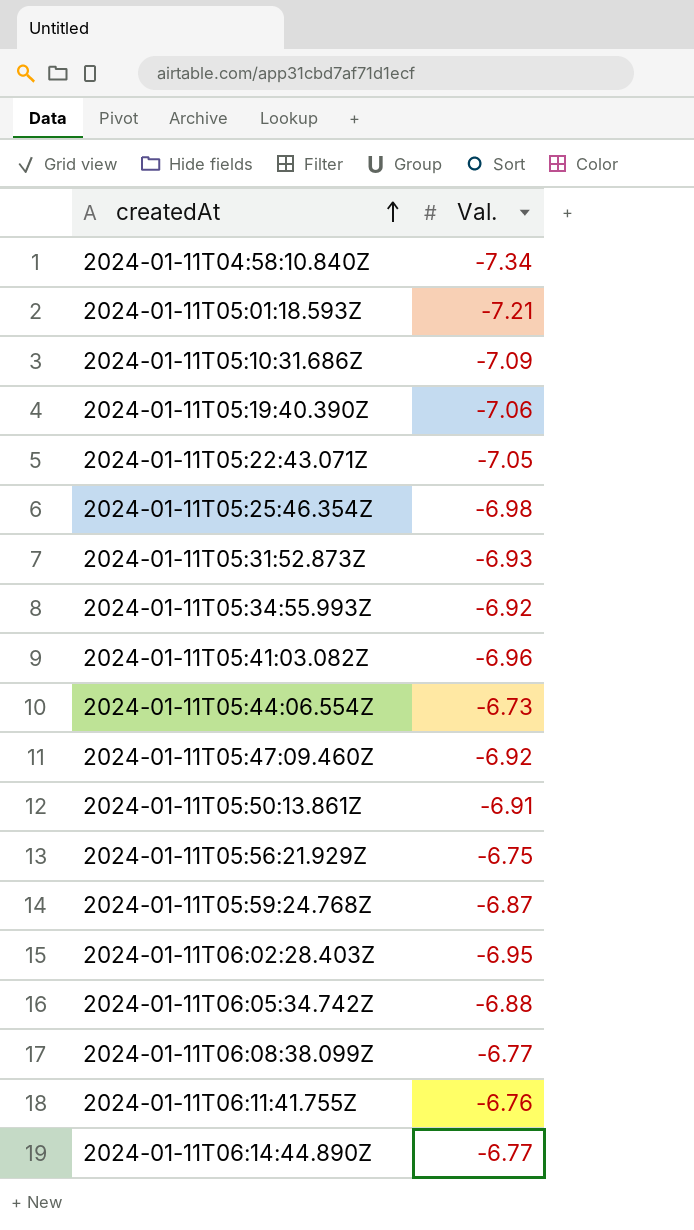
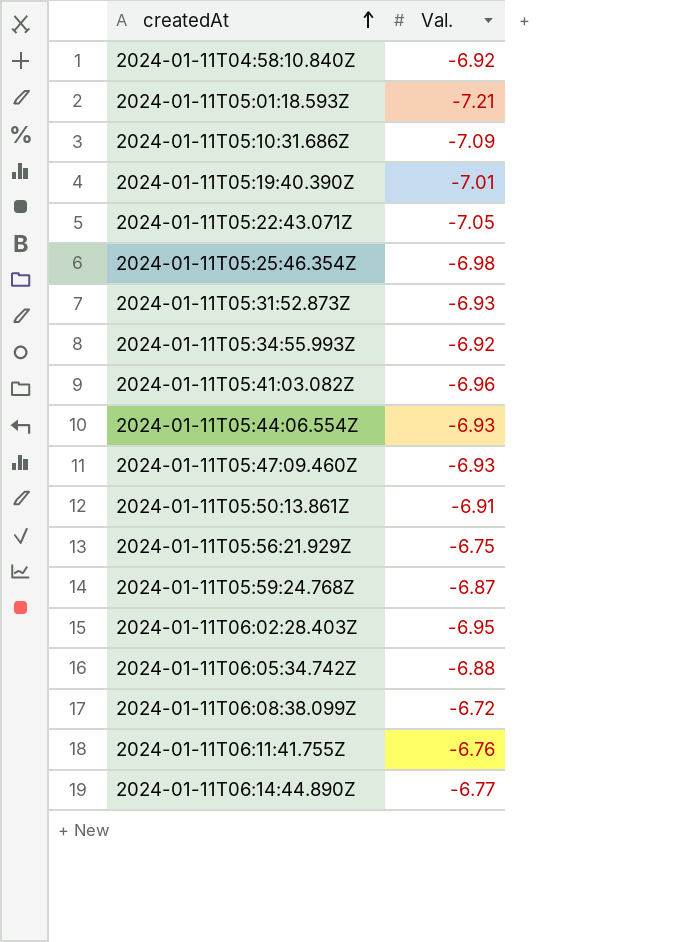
2024-01-11T04:58:10.840Z | Val.: -7.34 -> -6.92
2024-01-11T05:19:40.390Z | Val.: -7.06 -> -7.01
2024-01-11T05:44:06.554Z | Val.: -6.73 -> -6.93
2024-01-11T05:47:09.460Z | Val.: -6.92 -> -6.93
2024-01-11T06:08:38.099Z | Val.: -6.77 -> -6.72

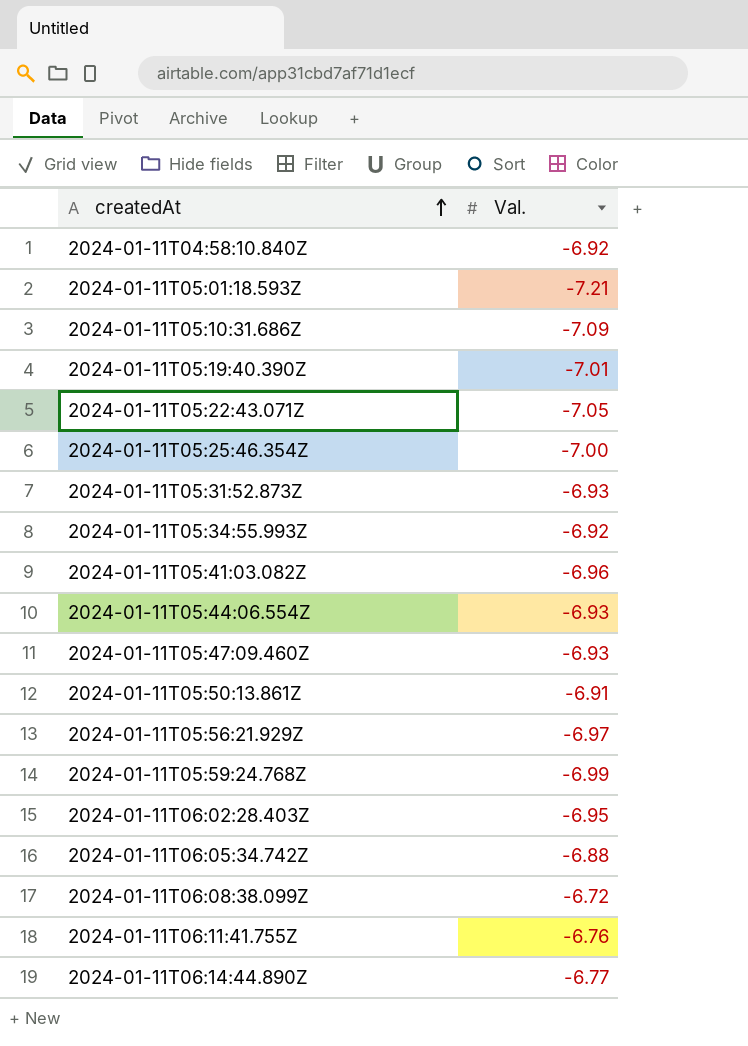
2024-01-11T05:25:46.354Z | Val.: -6.98 -> -7.00
2024-01-11T05:56:21.929Z | Val.: -6.75 -> -6.97
2024-01-11T05:59:24.768Z | Val.: -6.87 -> -6.99

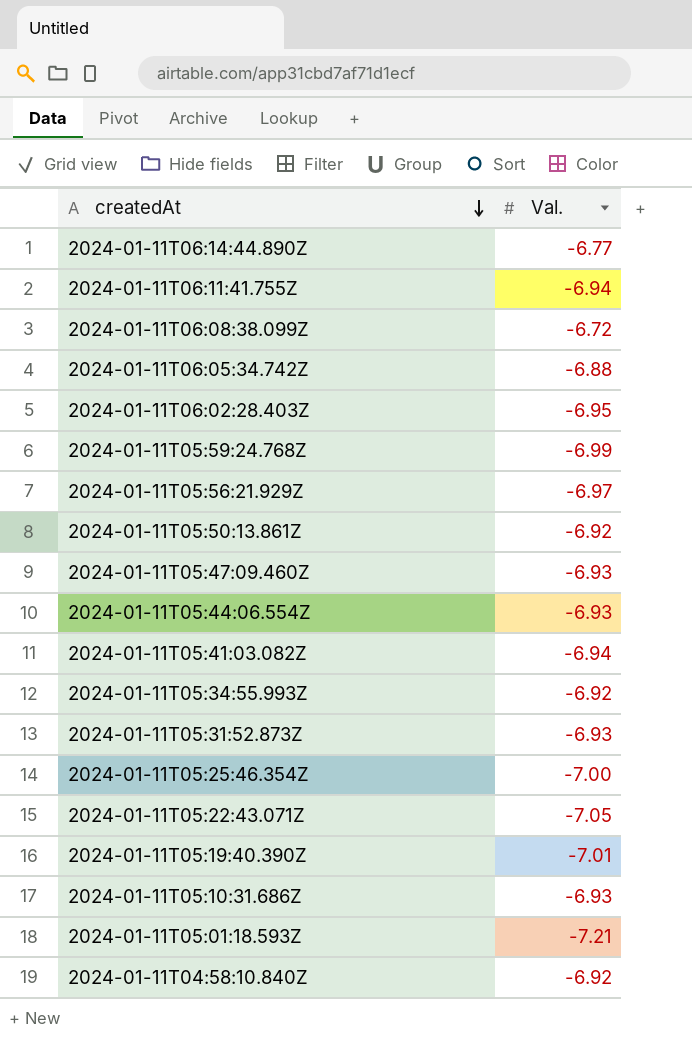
row order: createdAt ascending -> createdAt descending
2024-01-11T06:11:41.755Z | Val.: -6.76 -> -6.94
2024-01-11T05:50:13.861Z | Val.: -6.91 -> -6.92
2024-01-11T05:41:03.082Z | Val.: -6.96 -> -6.94
2024-01-11T05:10:31.686Z | Val.: -7.09 -> -6.93

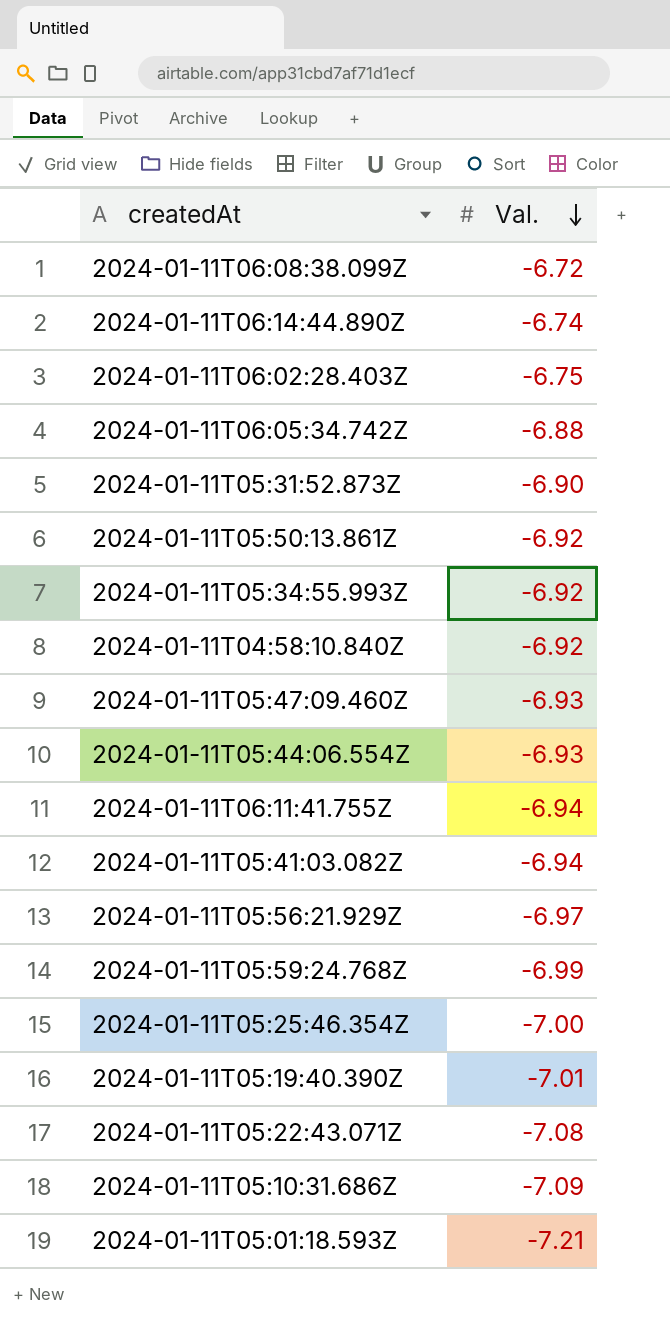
row order: createdAt descending -> Val. descending
2024-01-11T06:14:44.890Z | Val.: -6.77 -> -6.74
2024-01-11T06:02:28.403Z | Val.: -6.95 -> -6.75
2024-01-11T05:31:52.873Z | Val.: -6.93 -> -6.90
2024-01-11T05:22:43.071Z | Val.: -7.05 -> -7.08
2024-01-11T05:10:31.686Z | Val.: -6.93 -> -7.09

